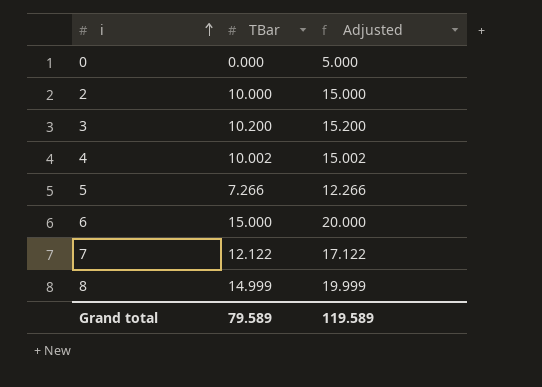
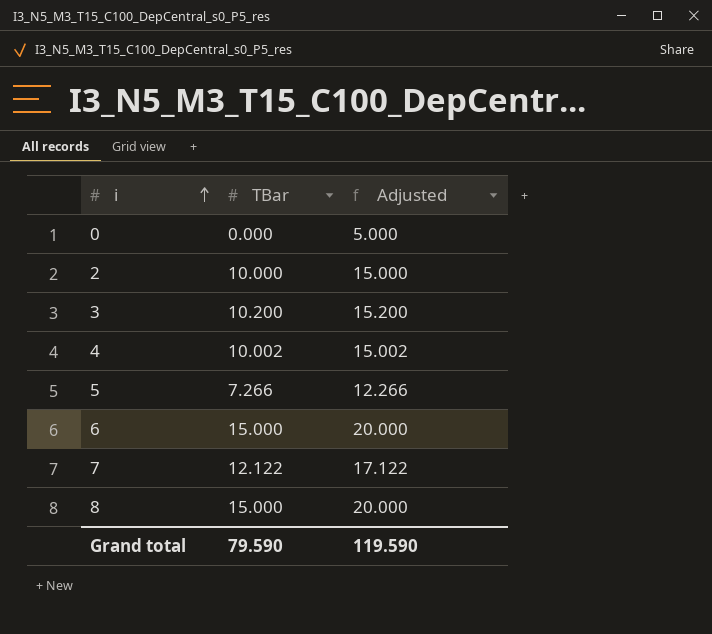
8 | TBar: 14.999 -> 15.000
8 | Adjusted: 19.999 -> 20.000
Grand total | TBar: 79.589 -> 79.590
Grand total | Adjusted: 119.589 -> 119.590

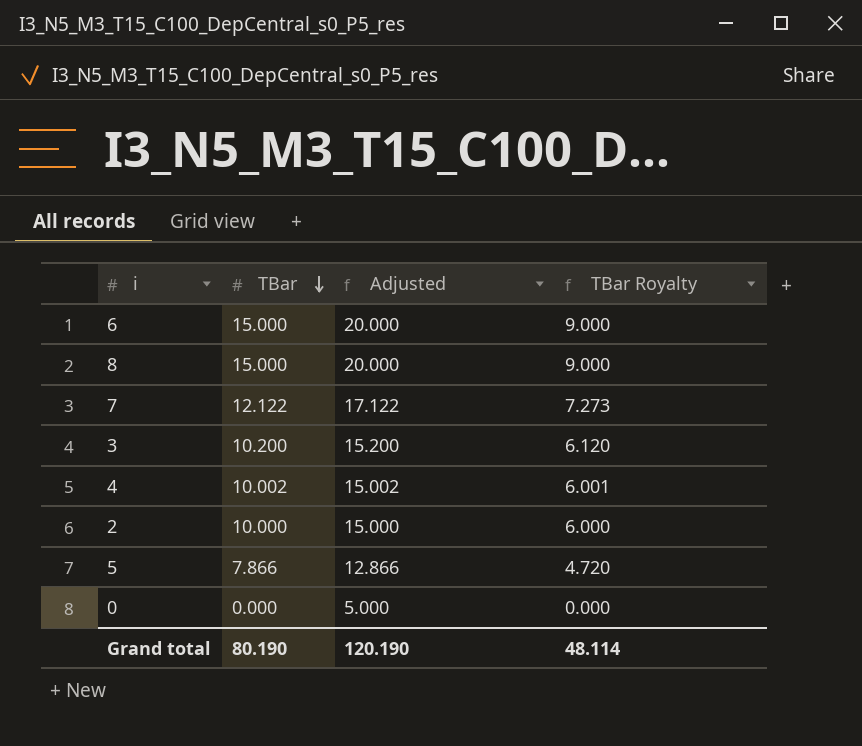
row order: i ascending -> TBar descending
column TBar Royalty | formula: none -> [TBar] * 0.6
5 | TBar: 7.266 -> 7.866
5 | Adjusted: 12.266 -> 12.866
Grand total | TBar: 79.590 -> 80.190
Grand total | Adjusted: 119.590 -> 120.190

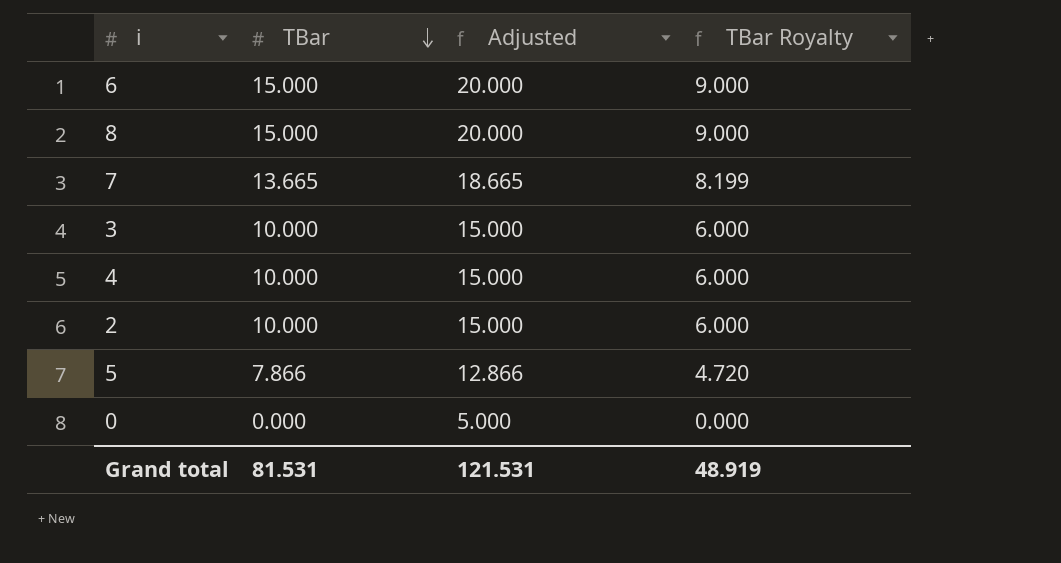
7 | TBar: 12.122 -> 13.665
7 | Adjusted: 17.122 -> 18.665
7 | TBar Royalty: 7.273 -> 8.199
3 | TBar: 10.200 -> 10.000
3 | Adjusted: 15.200 -> 15.000
3 | TBar Royalty: 6.120 -> 6.000
4 | TBar: 10.002 -> 10.000
4 | Adjusted: 15.002 -> 15.000
4 | TBar Royalty: 6.001 -> 6.000
Grand total | TBar: 80.190 -> 81.531
Grand total | Adjusted: 120.190 -> 121.531
Grand total | TBar Royalty: 48.114 -> 48.919

